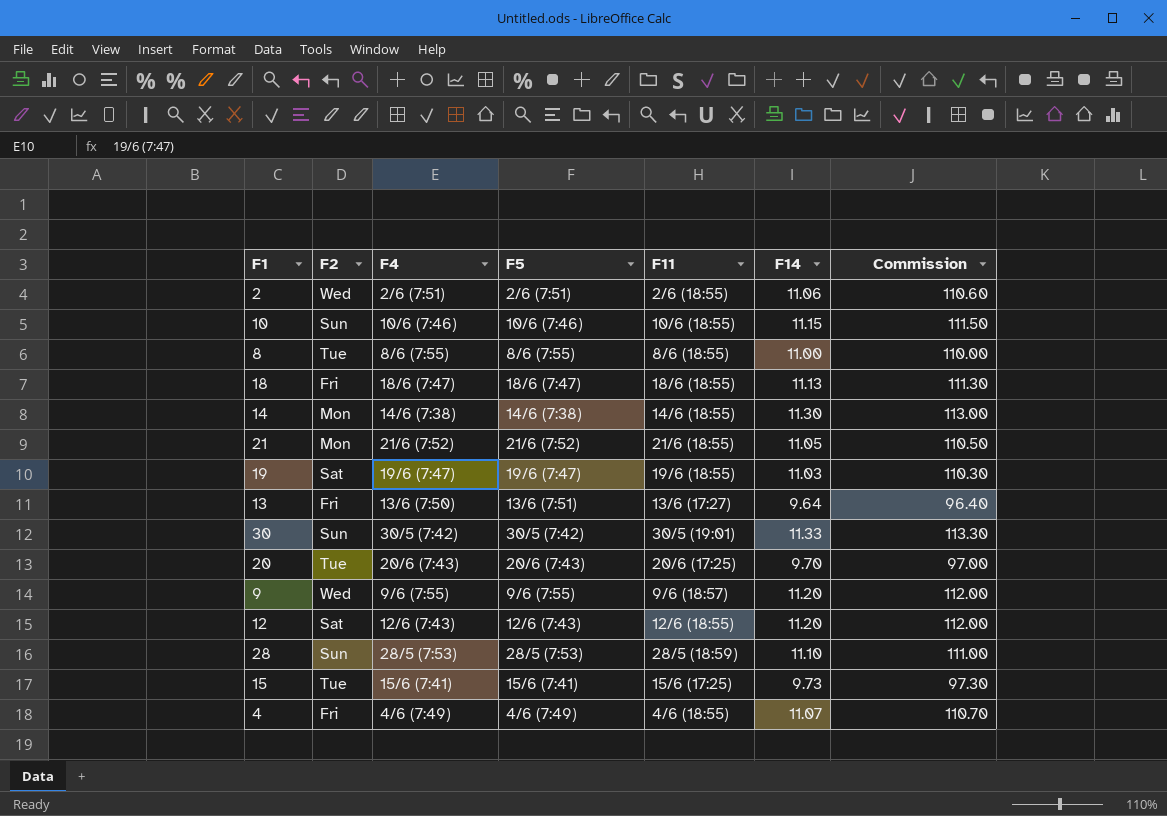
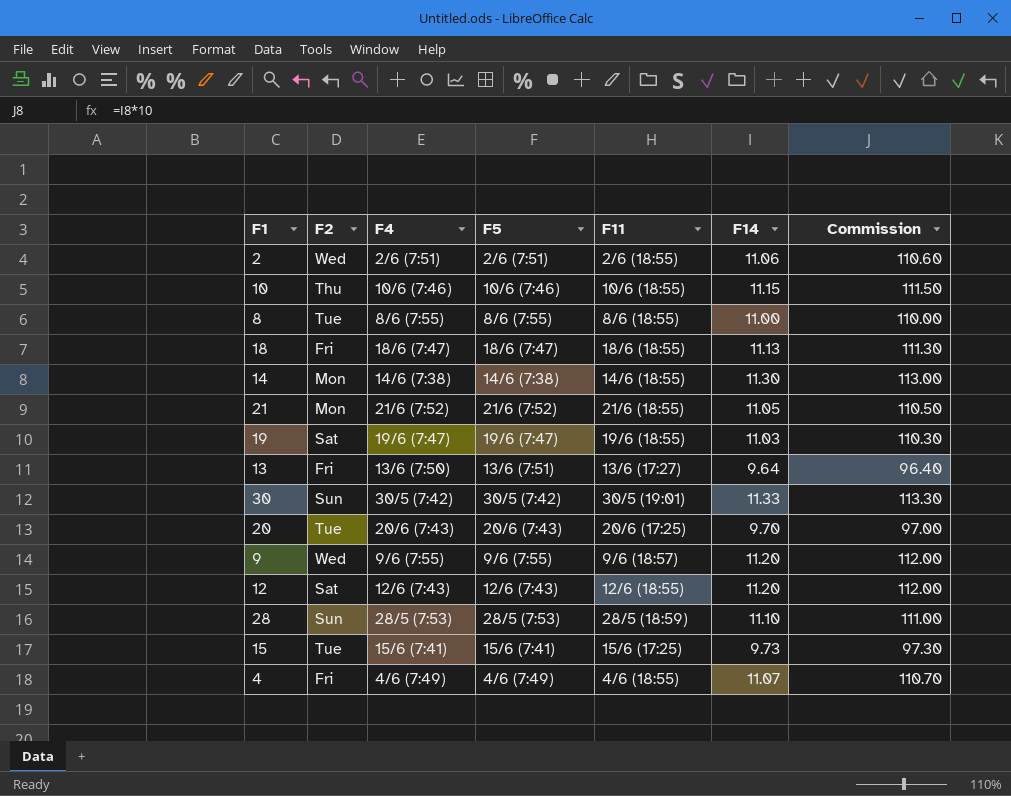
10 | F2: Sun -> Thu

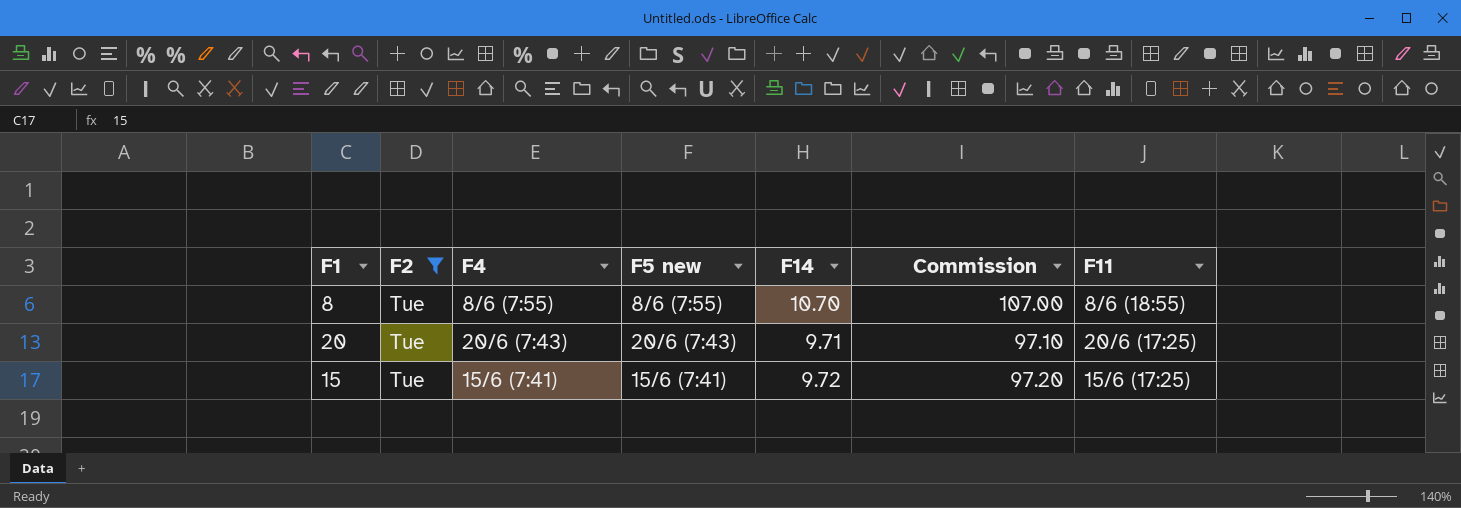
filter: none -> F2 = Tue
column name: F5 -> F5 new
column F11 | position: 5 -> 7
8 | F14: 11.00 -> 10.70
8 | Commission: 110.00 -> 107.00
20 | F14: 9.70 -> 9.71
20 | Commission: 97.00 -> 97.10
15 | F14: 9.73 -> 9.72
15 | Commission: 97.30 -> 97.20

